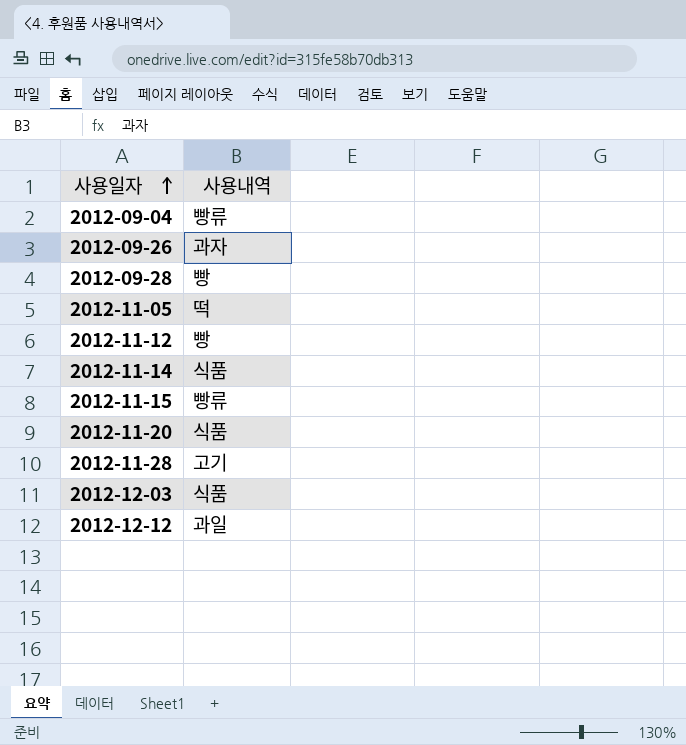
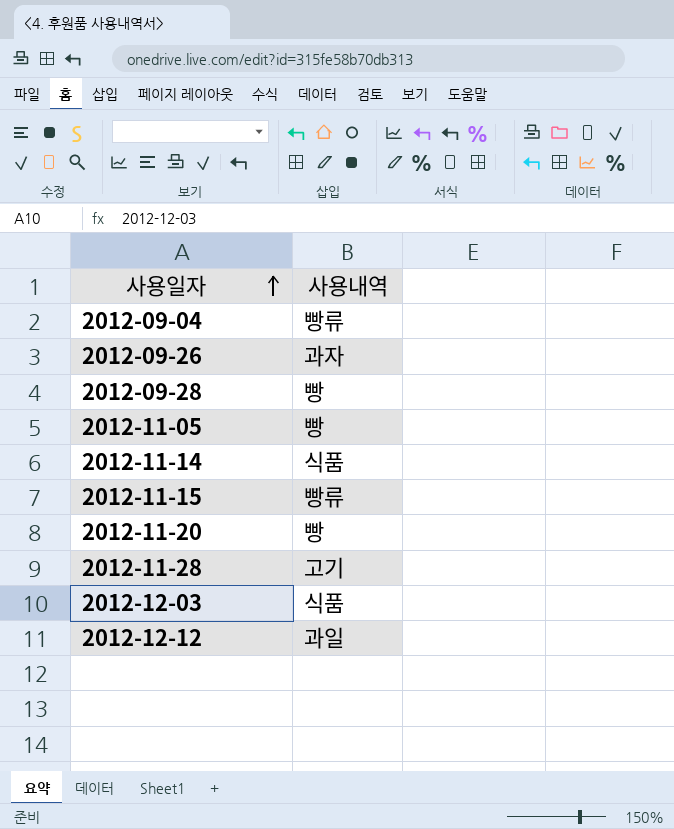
row 2012-11-12: 빵 -> none
2012-11-05 | 사용내역: 떡 -> 빵
2012-11-20 | 사용내역: 식품 -> 빵

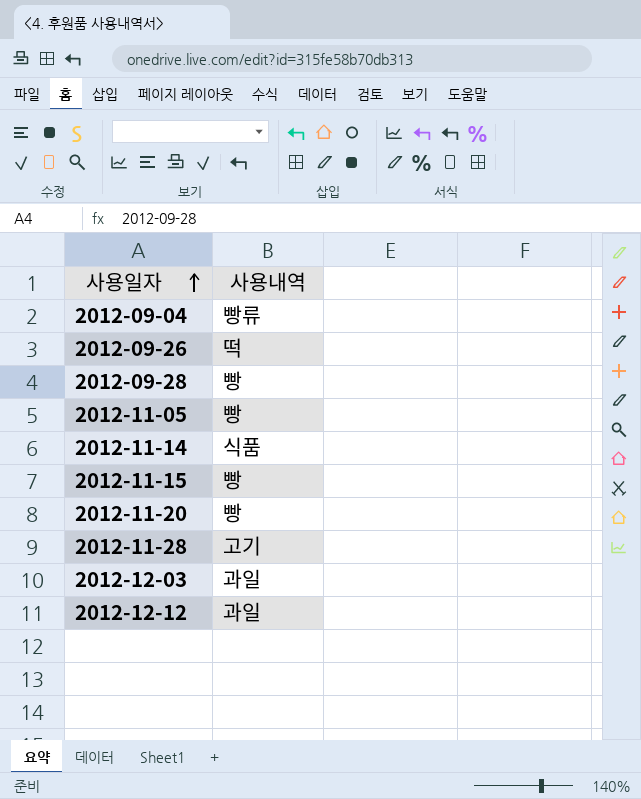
2012-09-26 | 사용내역: 과자 -> 떡
2012-11-15 | 사용내역: 빵류 -> 빵
2012-12-03 | 사용내역: 식품 -> 과일

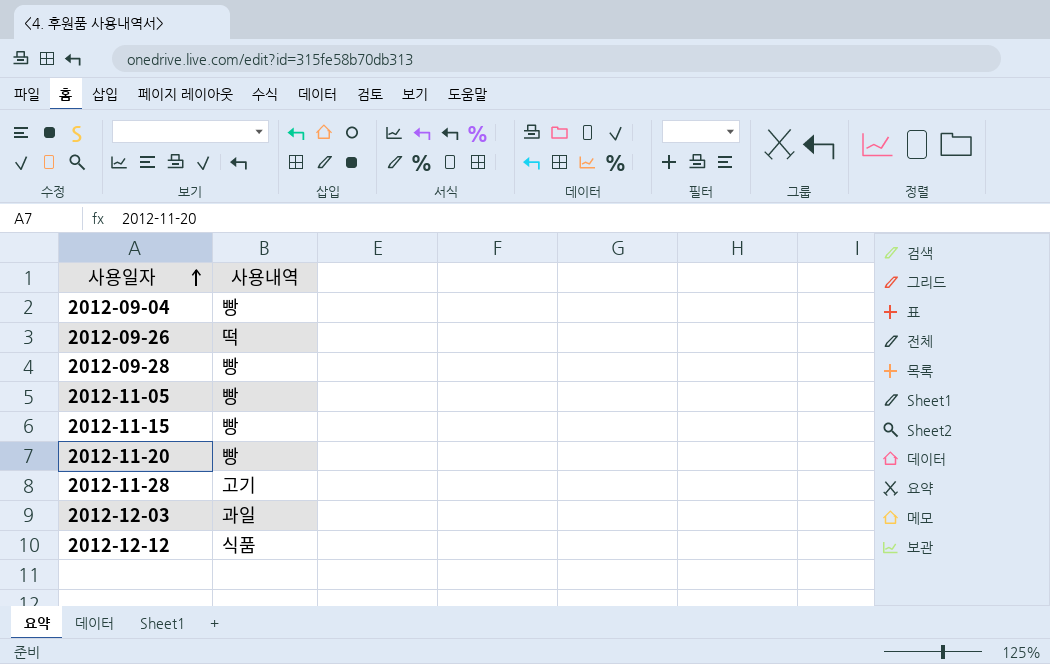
row 2012-11-14: 식품 -> none
2012-09-04 | 사용내역: 빵류 -> 빵
2012-12-12 | 사용내역: 과일 -> 식품

